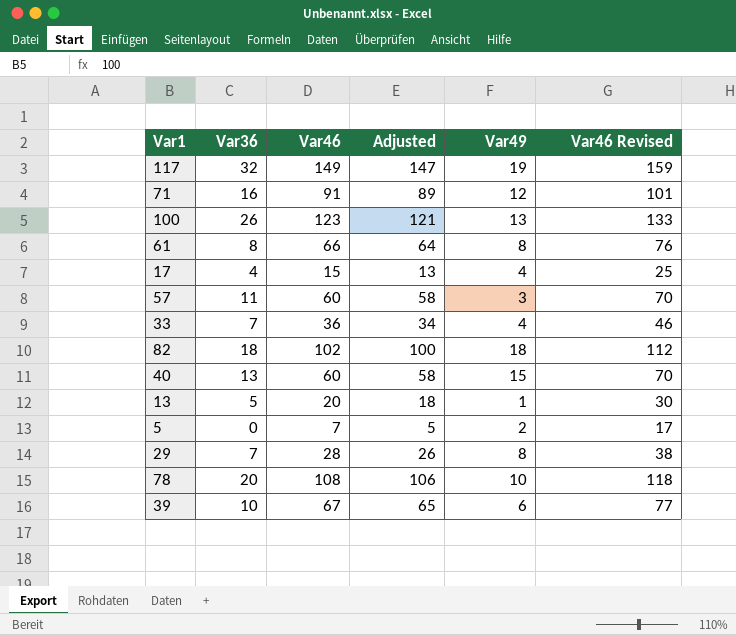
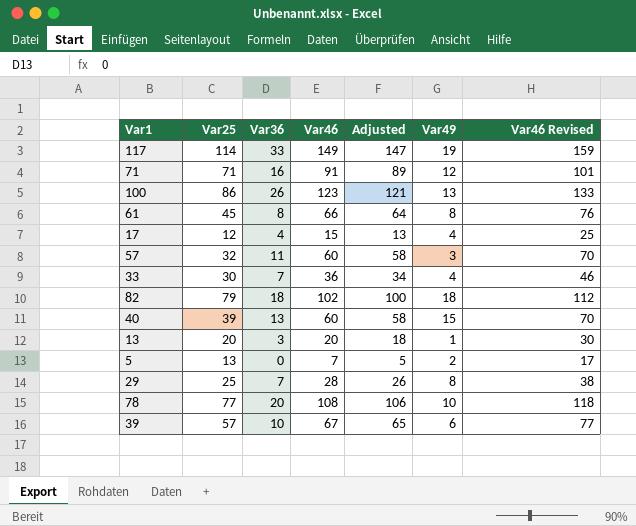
column Var25 | position: none -> 2
117 | Var36: 32 -> 33
13 | Var36: 5 -> 3

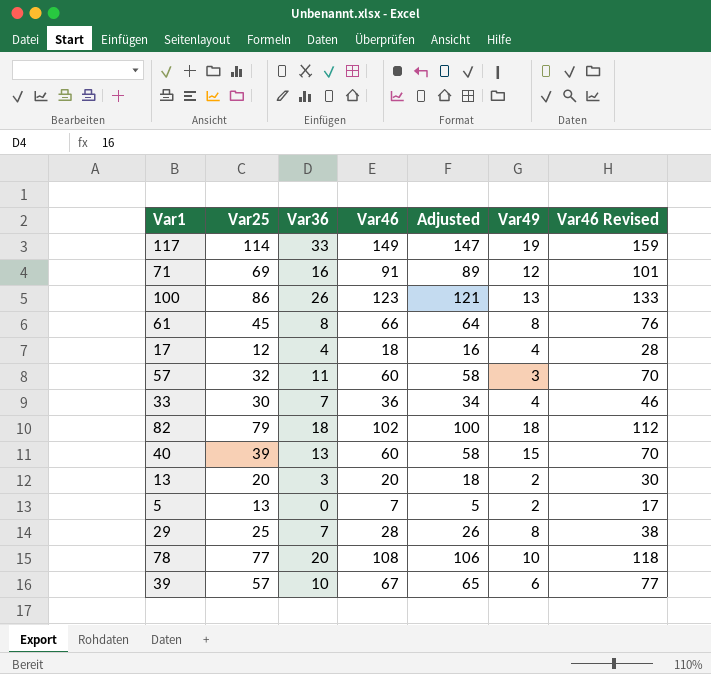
71 | Var25: 71 -> 69
17 | Var46: 15 -> 18
17 | Adjusted: 13 -> 16
17 | Var46 Revised: 25 -> 28
13 | Var49: 1 -> 2

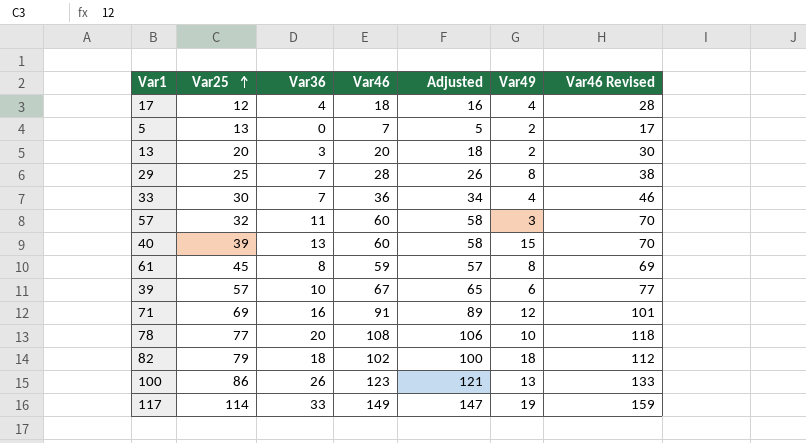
row order: none -> Var25 ascending
61 | Var46: 66 -> 59
61 | Adjusted: 64 -> 57
61 | Var46 Revised: 76 -> 69

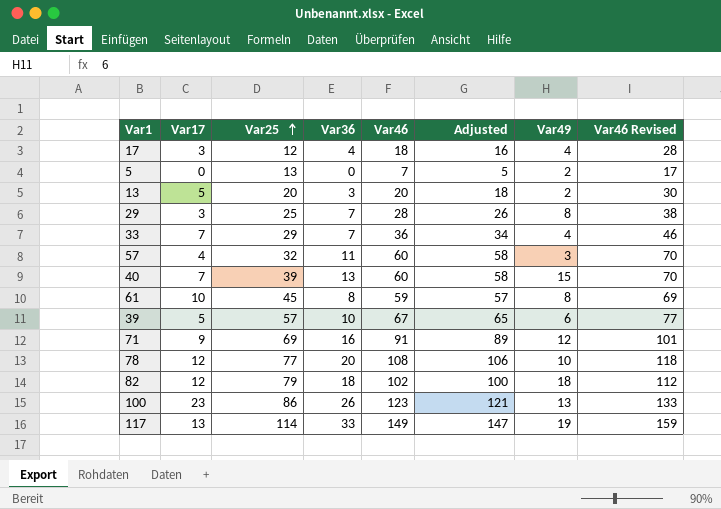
column Var17 | position: none -> 2
33 | Var25: 30 -> 29

